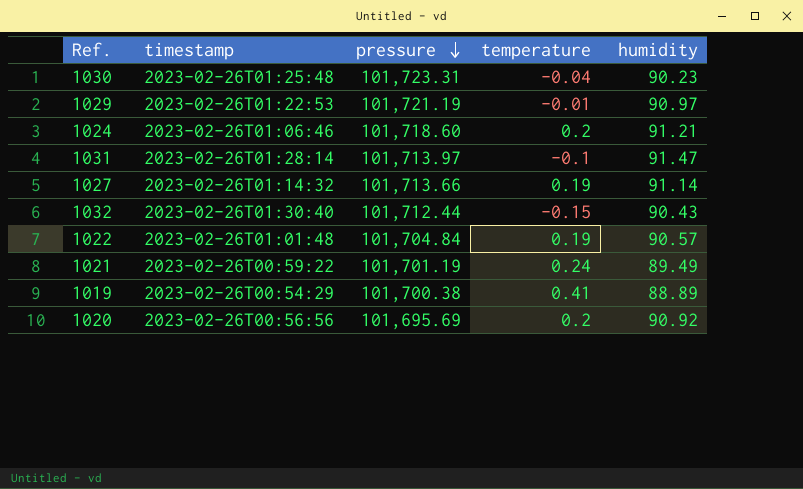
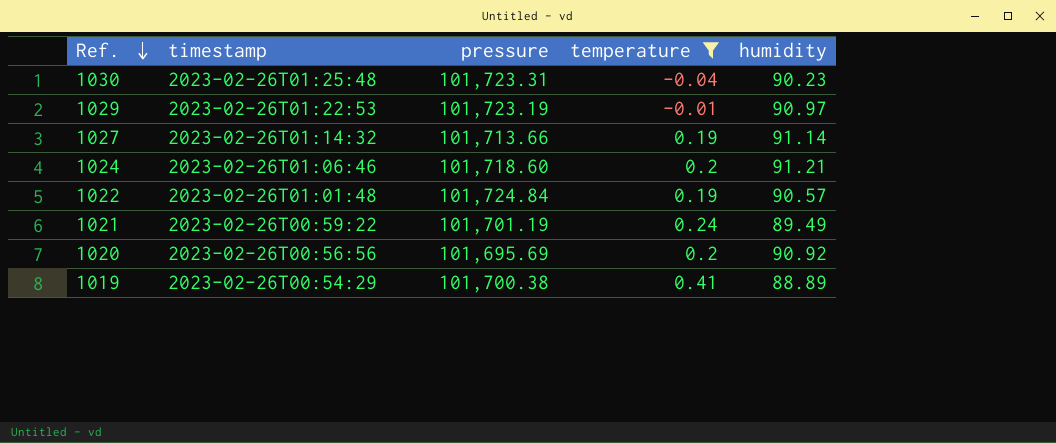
filter: none -> temperature >= -0.04
row order: pressure descending -> Ref. descending
1029 | pressure: 101,721.19 -> 101,723.19
1022 | pressure: 101,704.84 -> 101,724.84

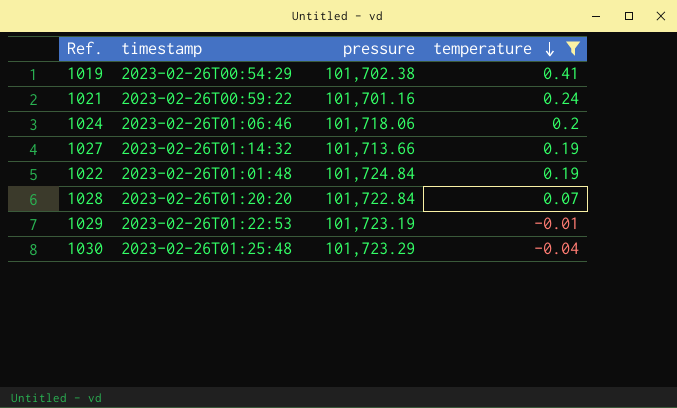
row order: Ref. descending -> temperature descending
column humidity | position: 5 -> none
row 1020: 2023-02-26T00:56:56 | 101,695.69 | 0.2 | 90.92 -> none
1019 | pressure: 101,700.38 -> 101,702.38
1021 | pressure: 101,701.19 -> 101,701.16
1024 | pressure: 101,718.60 -> 101,718.06
row 1028: none -> 2023-02-26T01:20:20 | 101,722.84 | 0.07
1030 | pressure: 101,723.31 -> 101,723.29

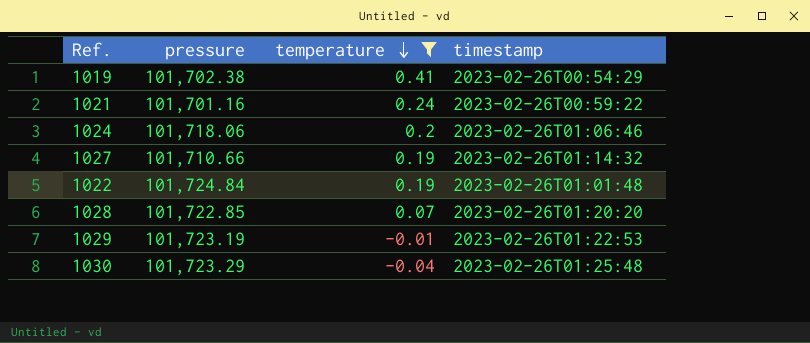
column timestamp | position: 2 -> 4
1027 | pressure: 101,713.66 -> 101,710.66
1028 | pressure: 101,722.84 -> 101,722.85

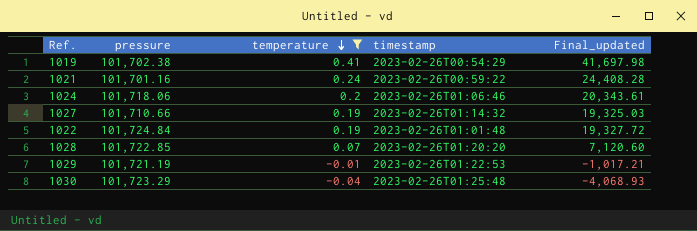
column Final_updated | formula: none -> [pressure] * [temperature]
1029 | pressure: 101,723.19 -> 101,721.19

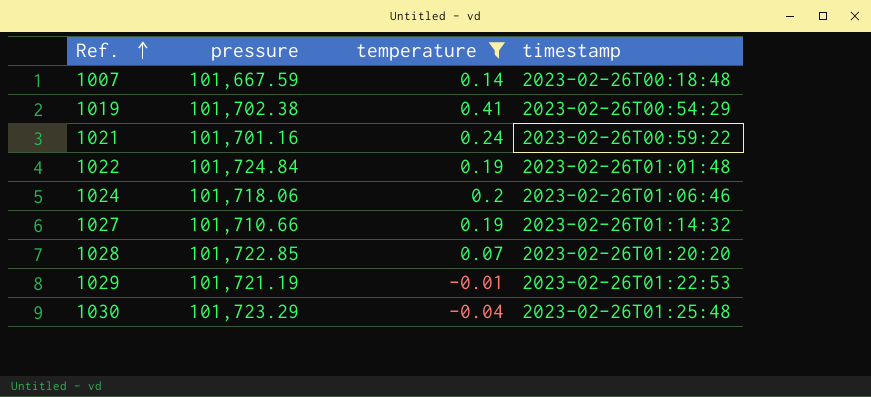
row order: temperature descending -> Ref. ascending
column Final_updated | formula: [pressure] * [temperature] -> none
row 1007: none -> 101,667.59 | 0.14 | 2023-02-26T00:18:48

